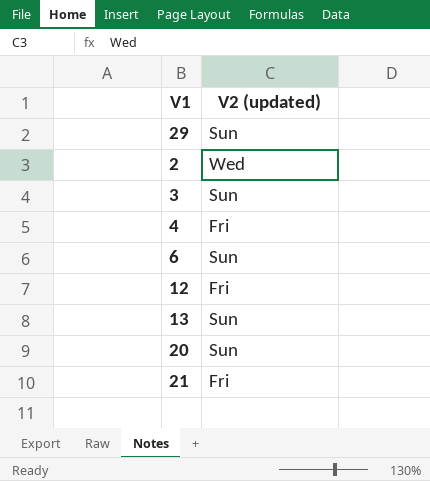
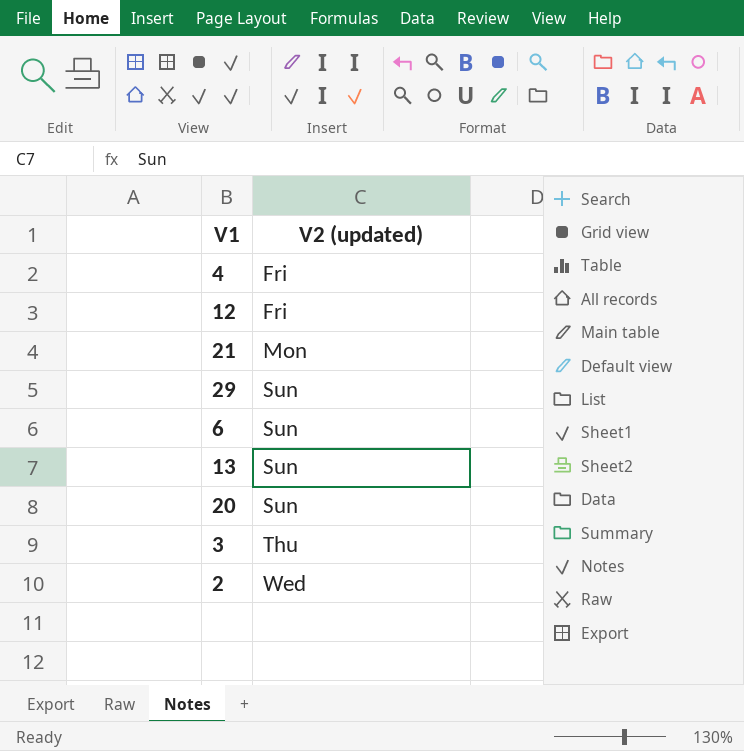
row order: none -> V2 (updated) ascending
21 | V2 (updated): Fri -> Mon
3 | V2 (updated): Sun -> Thu

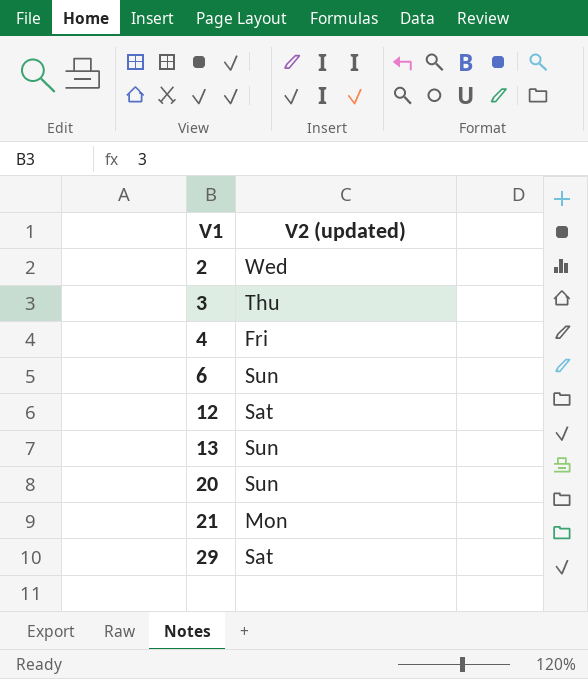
row order: V2 (updated) ascending -> V1 ascending
12 | V2 (updated): Fri -> Sat
29 | V2 (updated): Sun -> Sat

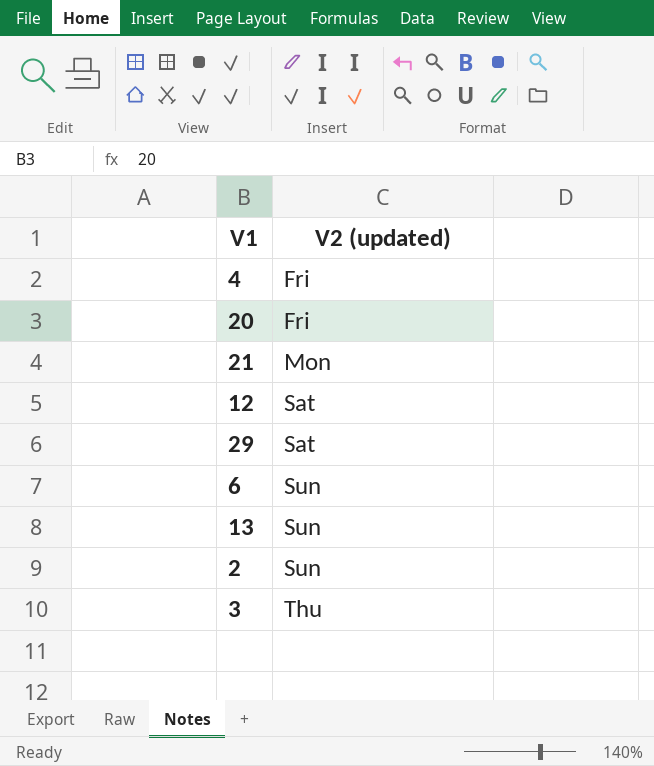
row order: V1 ascending -> V2 (updated) ascending
20 | V2 (updated): Sun -> Fri
2 | V2 (updated): Wed -> Sun

